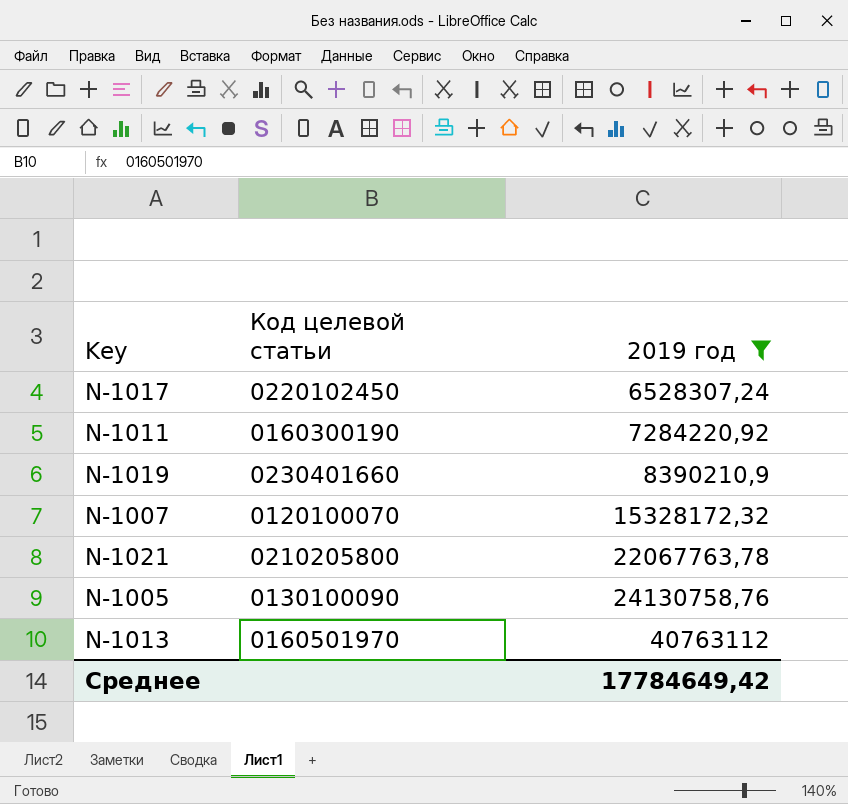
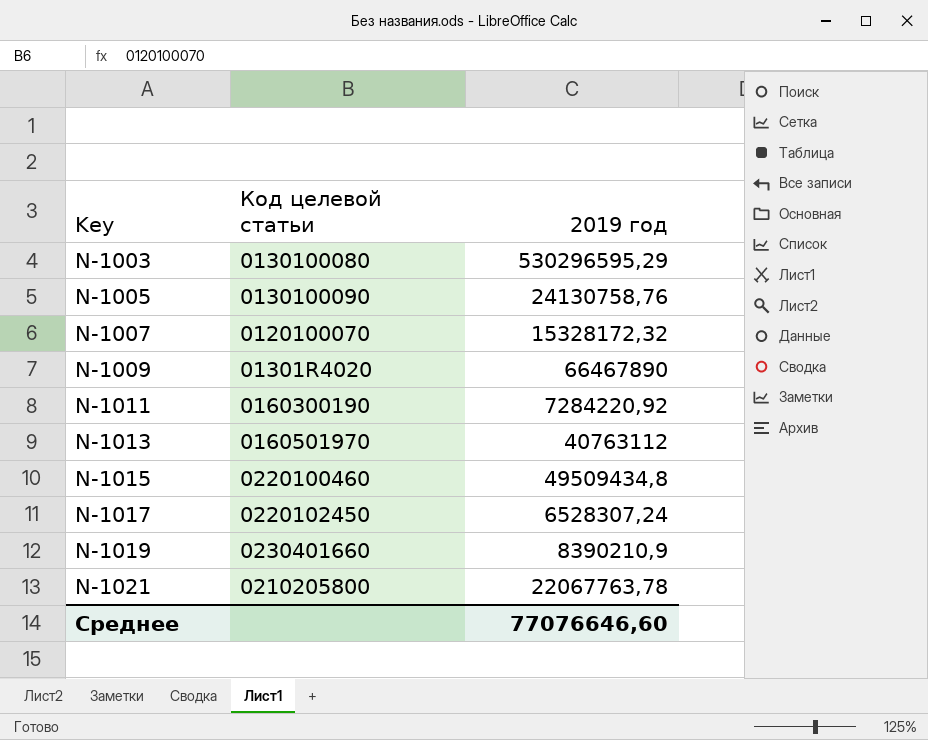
filter: 2019 год <= 40763112 -> none
row order: 2019 год ascending -> Key ascending
Среднее | 2019 год: 17784649,42 -> 77076646,60

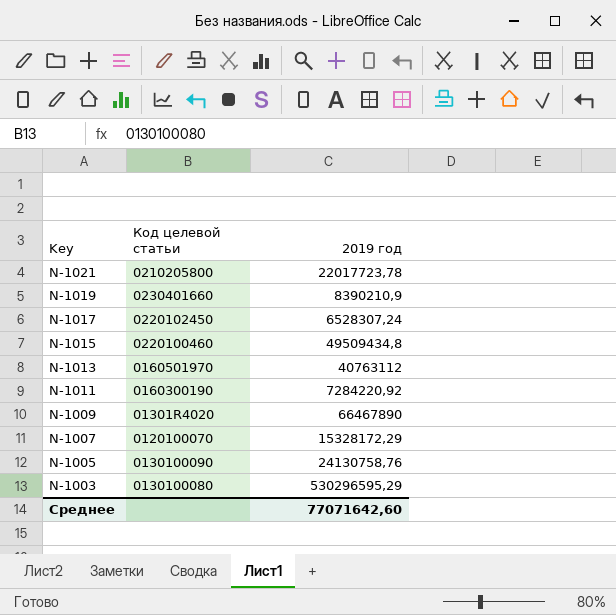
row order: Key ascending -> Key descending
N-1021 | 2019 год: 22067763,78 -> 22017723,78
N-1007 | 2019 год: 15328172,32 -> 15328172,29
Среднее | 2019 год: 77076646,60 -> 77071642,60

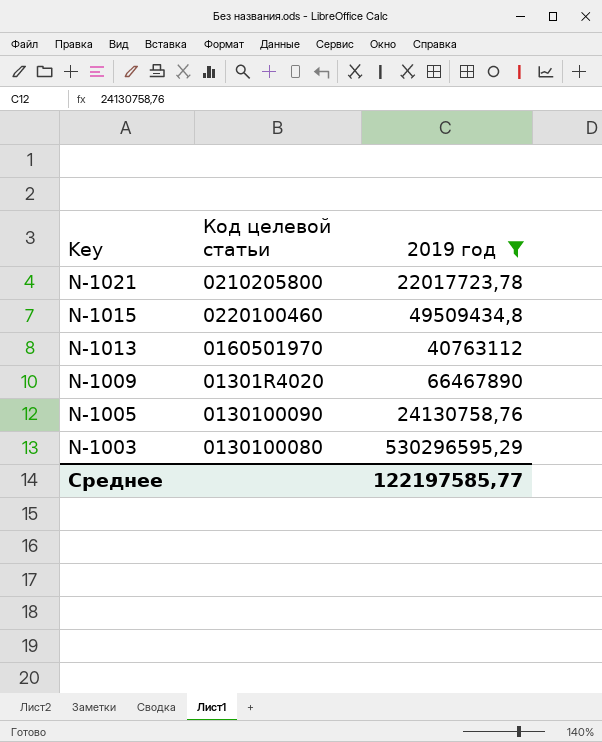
filter: none -> 2019 год >= 22017723,78
Среднее | 2019 год: 77071642,60 -> 122197585,77

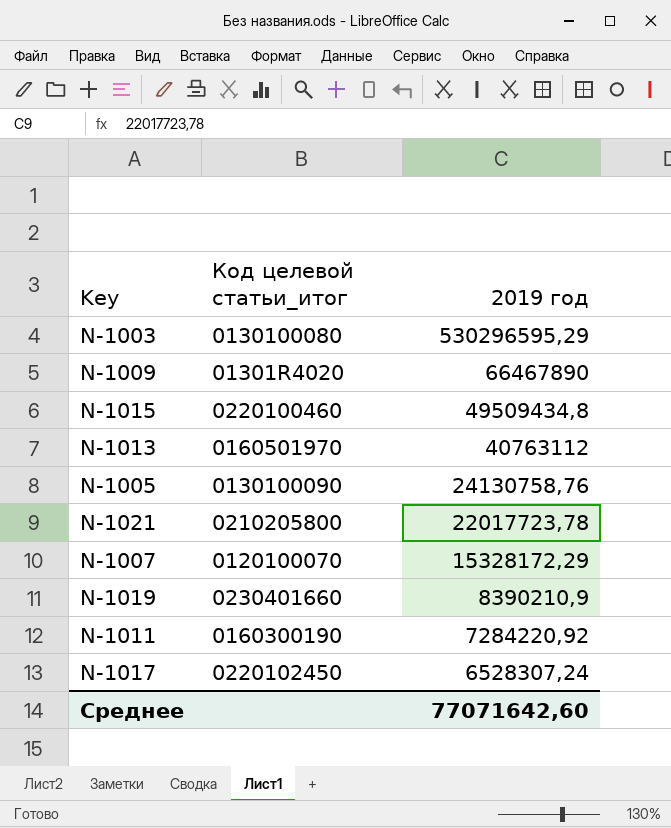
filter: 2019 год >= 22017723,78 -> none
row order: Key descending -> 2019 год descending
column name: Код целевой статьи -> Код целевой статьи_итог
Среднее | 2019 год: 122197585,77 -> 77071642,60

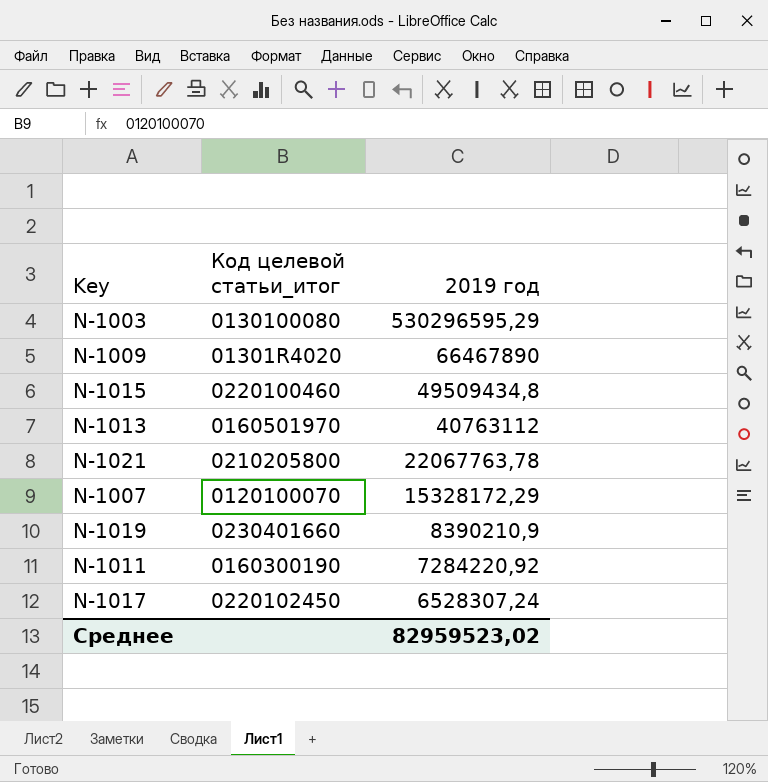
row N-1005: 0130100090 | 24130758,76 -> none
N-1021 | 2019 год: 22017723,78 -> 22067763,78
Среднее | 2019 год: 77071642,60 -> 82959523,02

